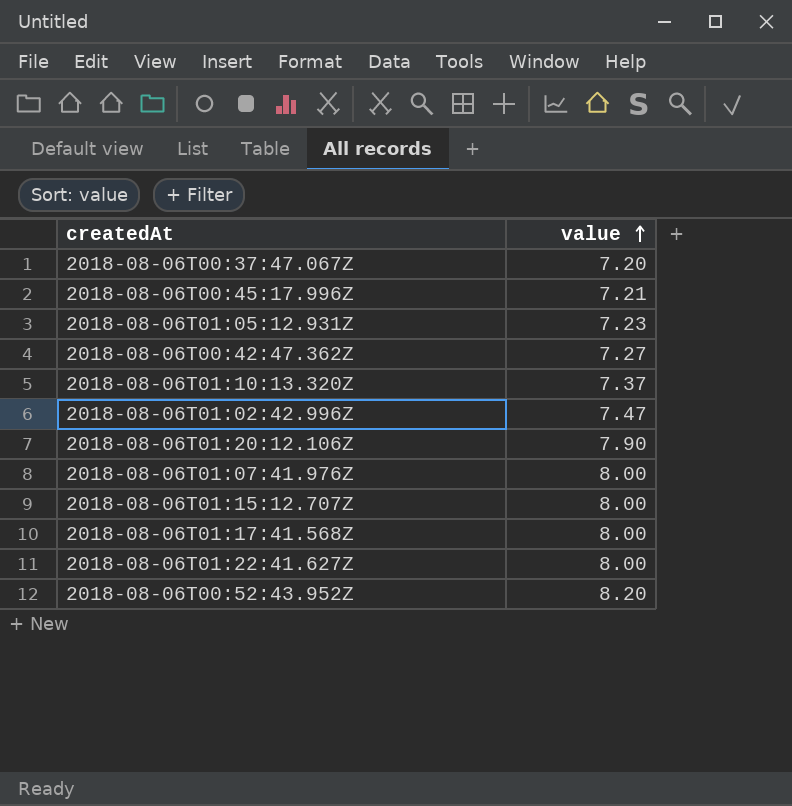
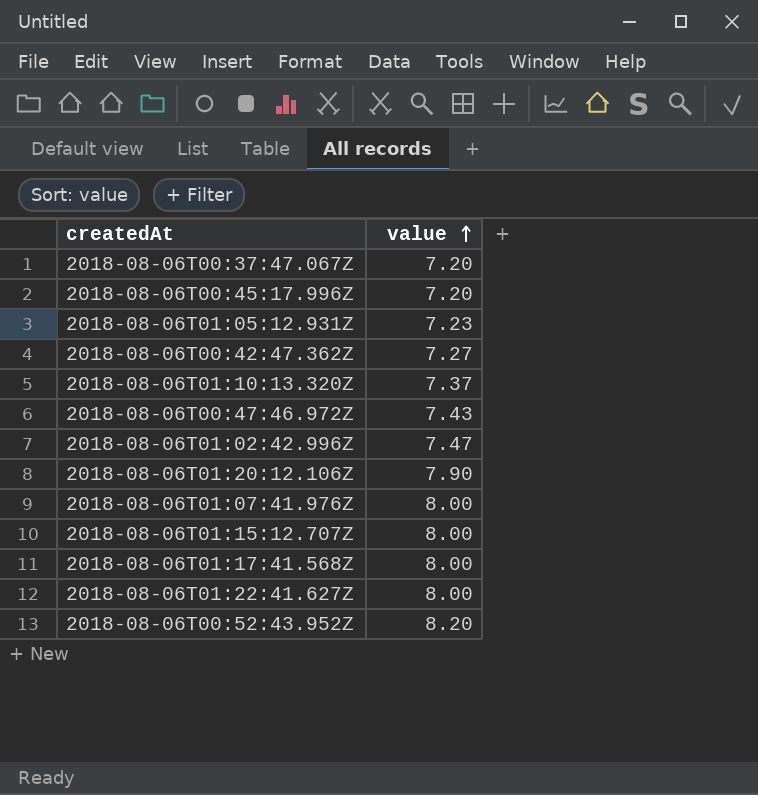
2018-08-06T00:45:17.996Z | value: 7.21 -> 7.20
row 2018-08-06T00:47:46.972Z: none -> 7.43

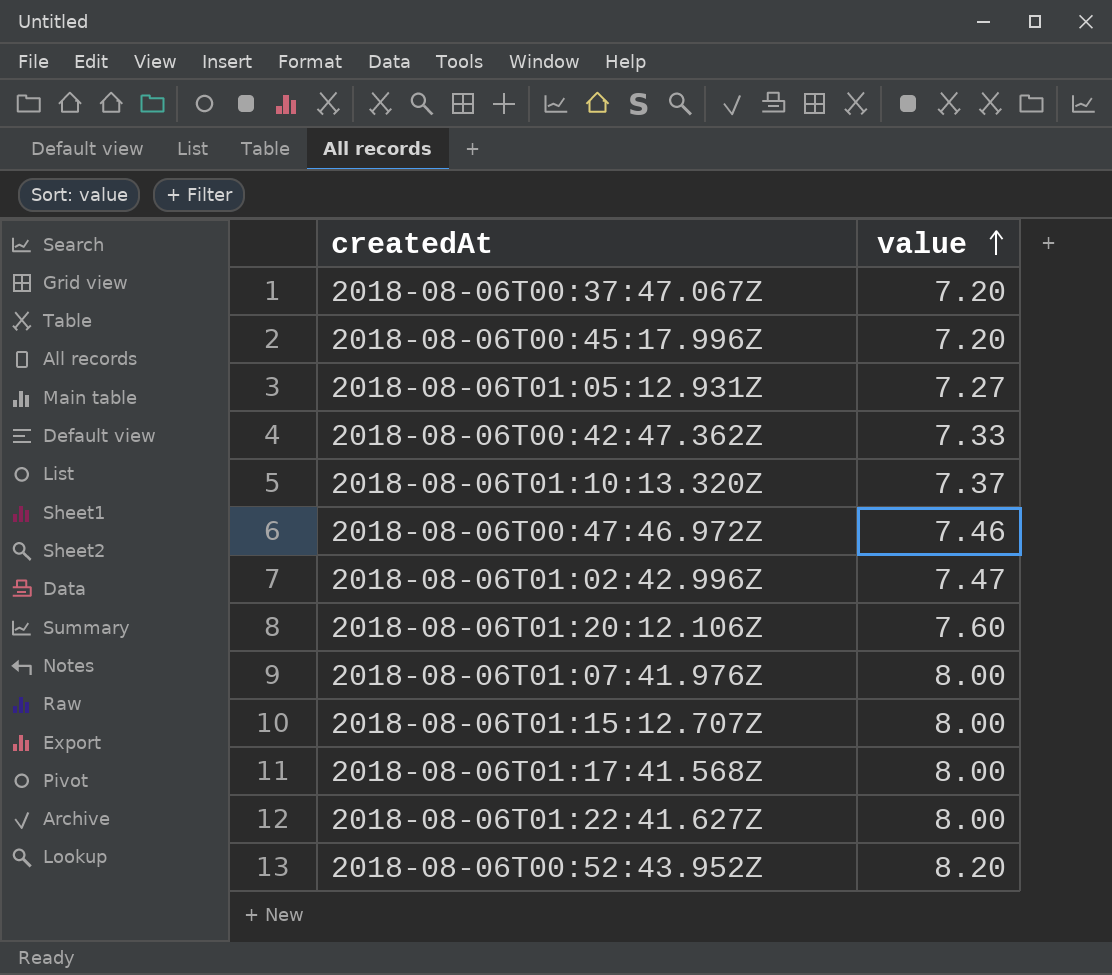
2018-08-06T01:05:12.931Z | value: 7.23 -> 7.27
2018-08-06T00:42:47.362Z | value: 7.27 -> 7.33
2018-08-06T00:47:46.972Z | value: 7.43 -> 7.46
2018-08-06T01:20:12.106Z | value: 7.90 -> 7.60

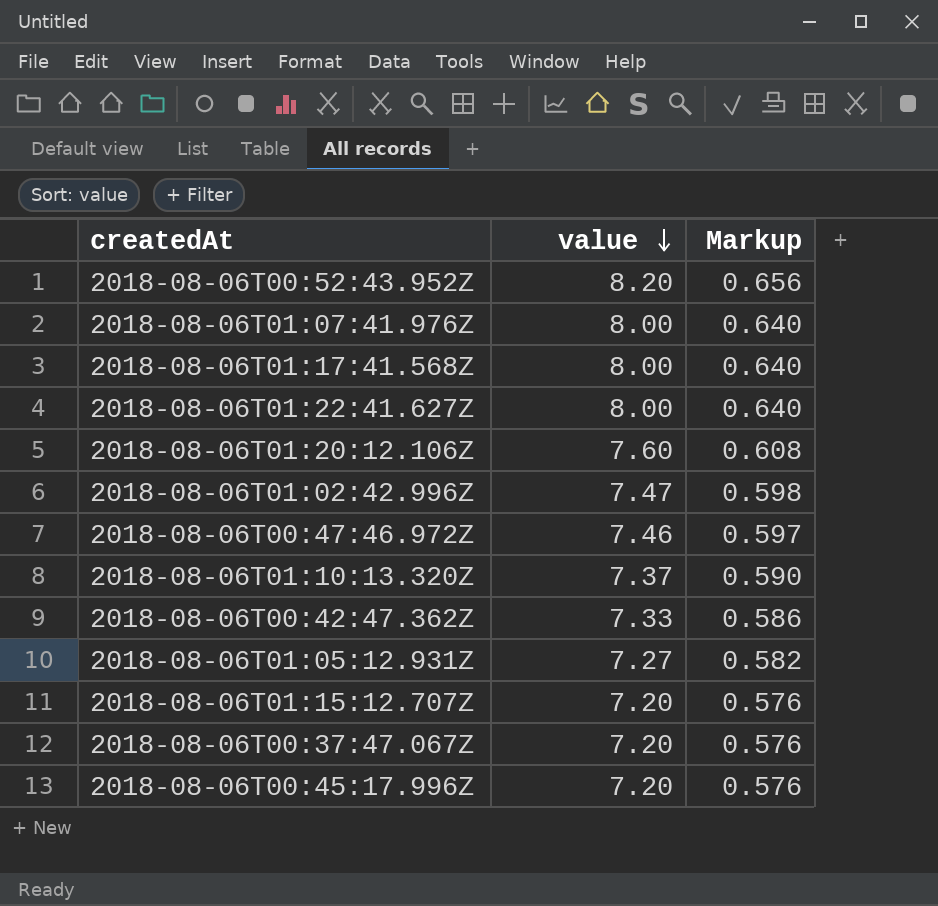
row order: value ascending -> value descending
column Markup | formula: none -> [value] * 0.08
2018-08-06T01:15:12.707Z | value: 8.00 -> 7.20

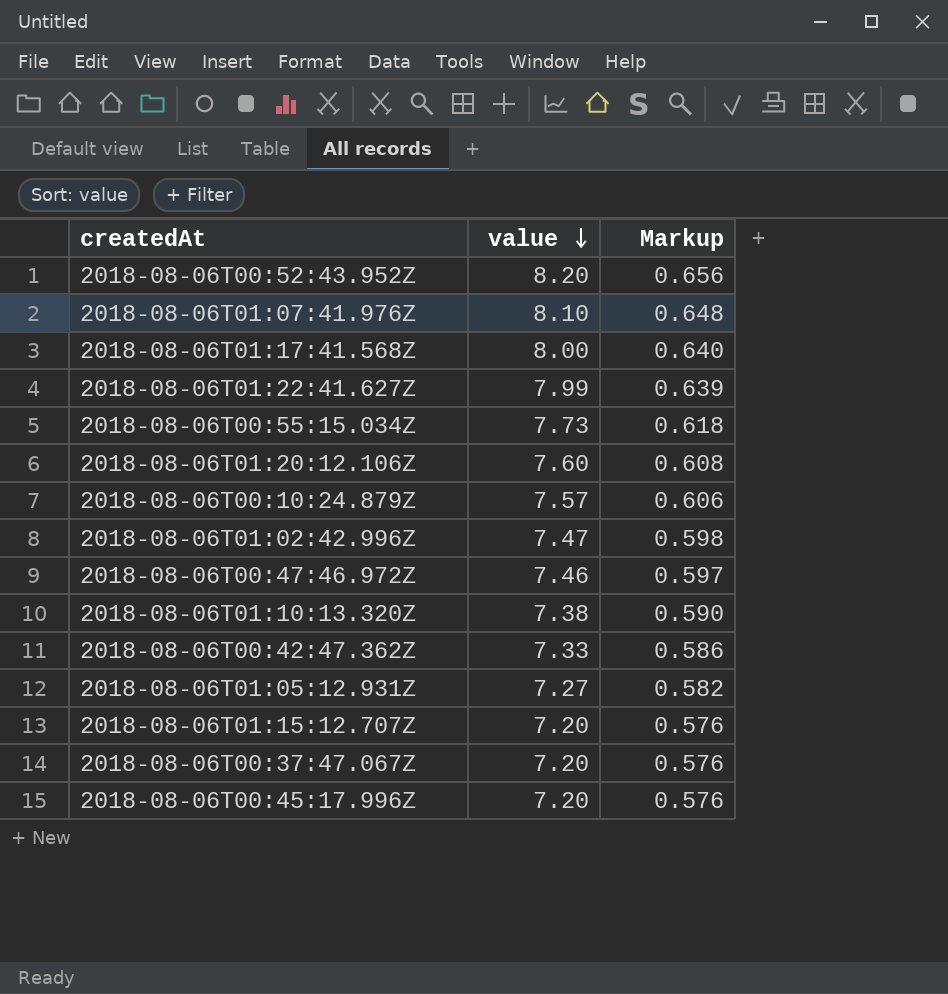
2018-08-06T01:07:41.976Z | value: 8.00 -> 8.10
2018-08-06T01:07:41.976Z | Markup: 0.640 -> 0.648
2018-08-06T01:22:41.627Z | value: 8.00 -> 7.99
2018-08-06T01:22:41.627Z | Markup: 0.640 -> 0.639
row 2018-08-06T00:55:15.034Z: none -> 7.73 | 0.618
row 2018-08-06T00:10:24.879Z: none -> 7.57 | 0.606
2018-08-06T01:10:13.320Z | value: 7.37 -> 7.38

